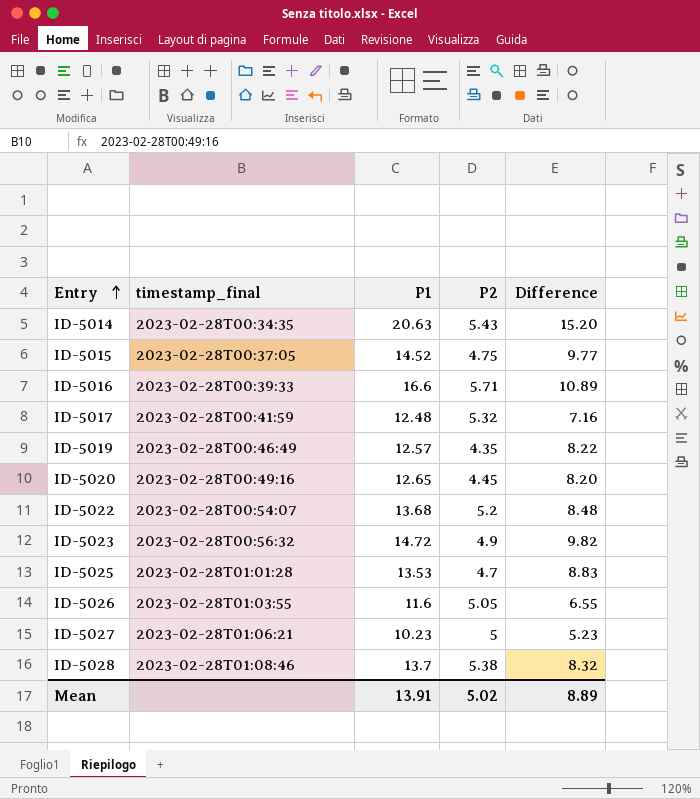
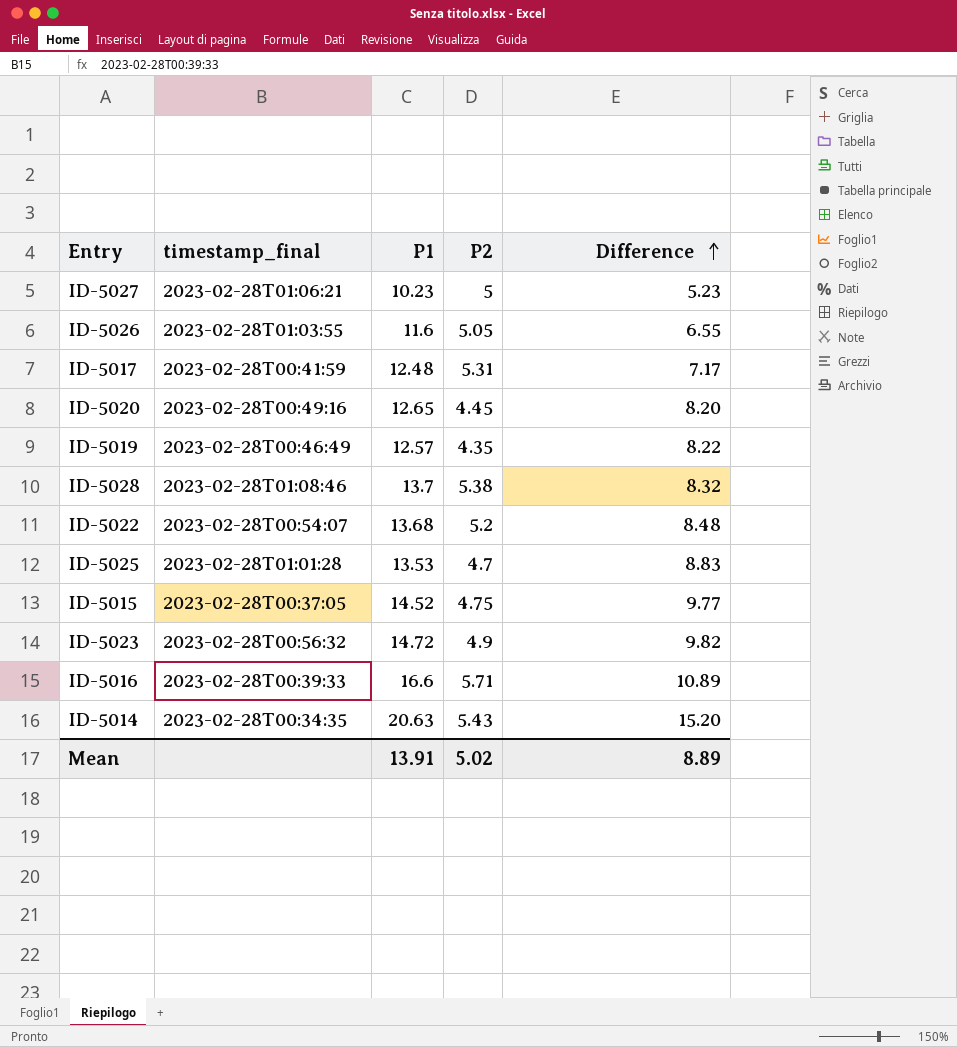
row order: Entry ascending -> Difference ascending
ID-5017 | P2: 5.32 -> 5.31
ID-5017 | Difference: 7.16 -> 7.17

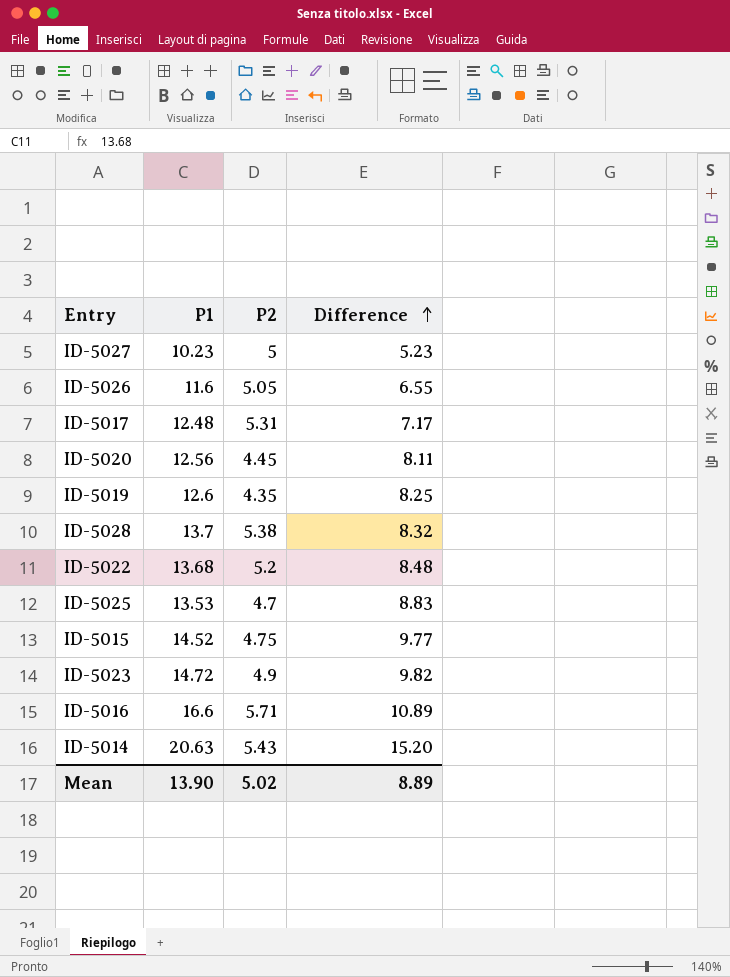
column timestamp_final | position: 2 -> none
ID-5020 | P1: 12.65 -> 12.56
ID-5020 | Difference: 8.20 -> 8.11
ID-5019 | P1: 12.57 -> 12.6
ID-5019 | Difference: 8.22 -> 8.25
Mean | P1: 13.91 -> 13.90

